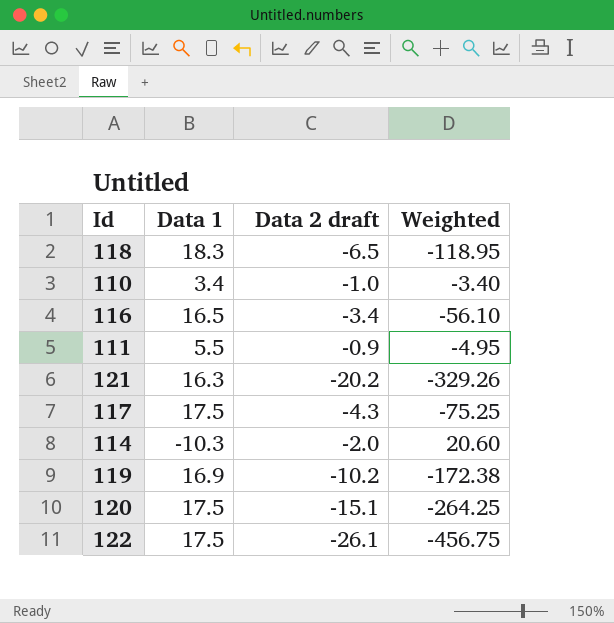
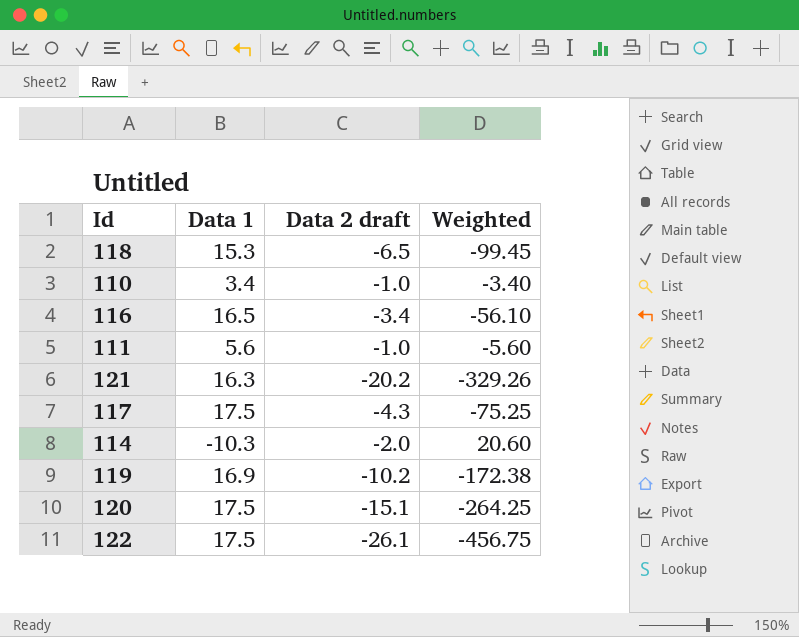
118 | Data 1: 18.3 -> 15.3
118 | Weighted: -118.95 -> -99.45
111 | Data 1: 5.5 -> 5.6
111 | Data 2 draft: -0.9 -> -1.0
111 | Weighted: -4.95 -> -5.60

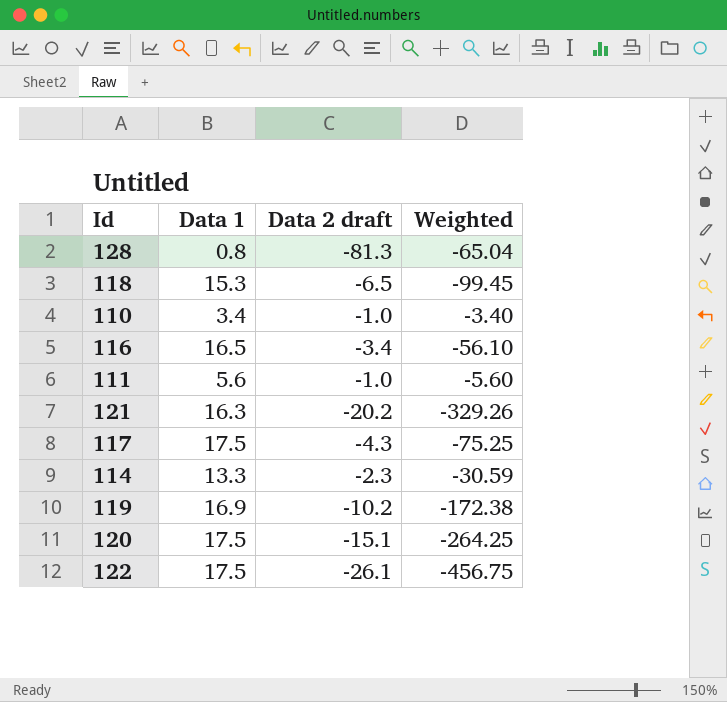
row 128: none -> 0.8 | -81.3 | -65.04
114 | Data 1: -10.3 -> 13.3
114 | Data 2 draft: -2.0 -> -2.3
114 | Weighted: 20.60 -> -30.59

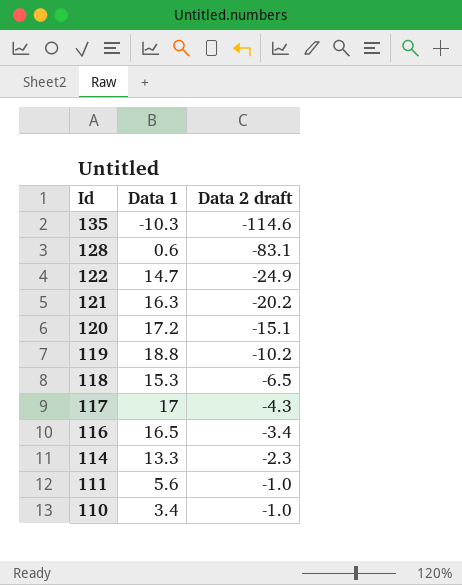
row order: none -> Id descending
column Weighted | formula: [Data 1] * [Data 2 draft] -> none
row 135: none -> -10.3 | -114.6
128 | Data 1: 0.8 -> 0.6
128 | Data 2 draft: -81.3 -> -83.1
122 | Data 1: 17.5 -> 14.7
122 | Data 2 draft: -26.1 -> -24.9
120 | Data 1: 17.5 -> 17.2
119 | Data 1: 16.9 -> 18.8
117 | Data 1: 17.5 -> 17

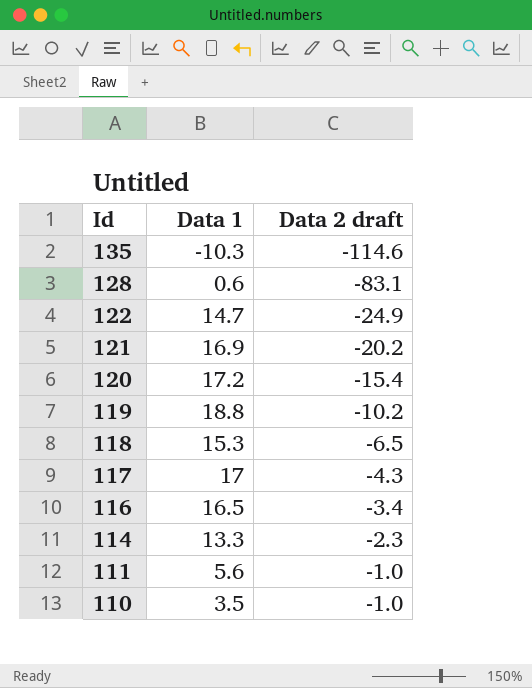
121 | Data 1: 16.3 -> 16.9
120 | Data 2 draft: -15.1 -> -15.4
110 | Data 1: 3.4 -> 3.5

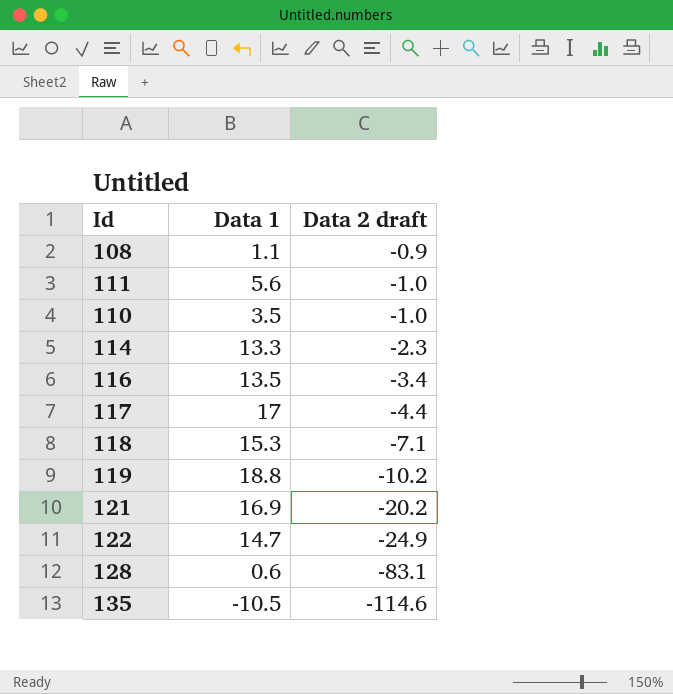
row order: Id descending -> Data 2 draft descending
row 120: 17.2 | -15.4 -> none
row 108: none -> 1.1 | -0.9
116 | Data 1: 16.5 -> 13.5
117 | Data 2 draft: -4.3 -> -4.4
118 | Data 2 draft: -6.5 -> -7.1
135 | Data 1: -10.3 -> -10.5

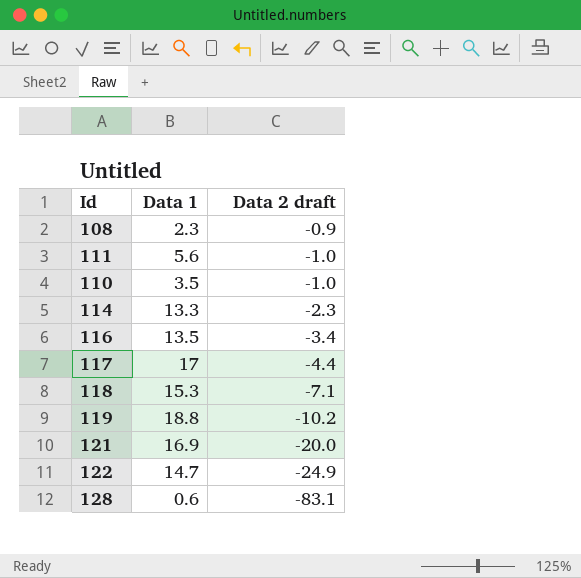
row 135: -10.5 | -114.6 -> none
108 | Data 1: 1.1 -> 2.3
121 | Data 2 draft: -20.2 -> -20.0

